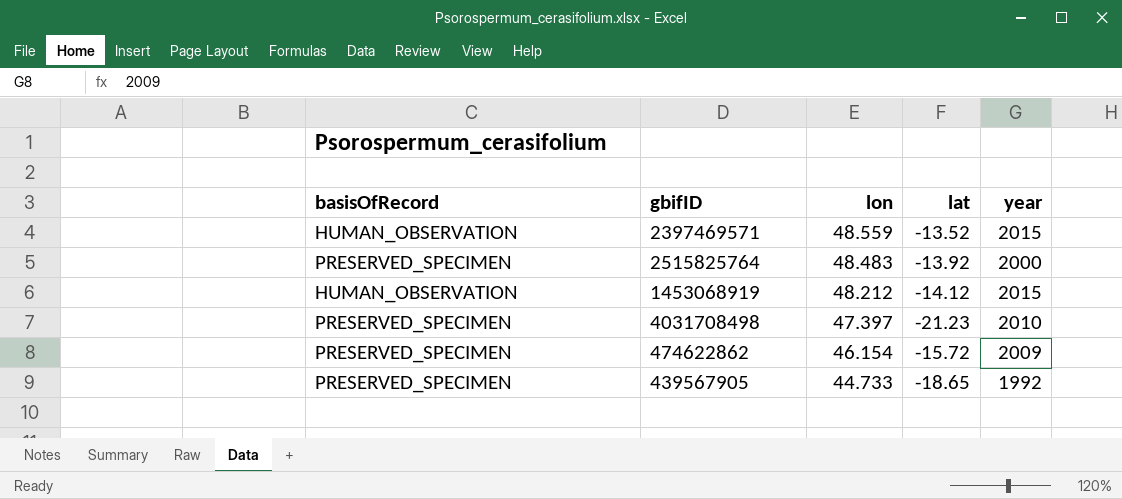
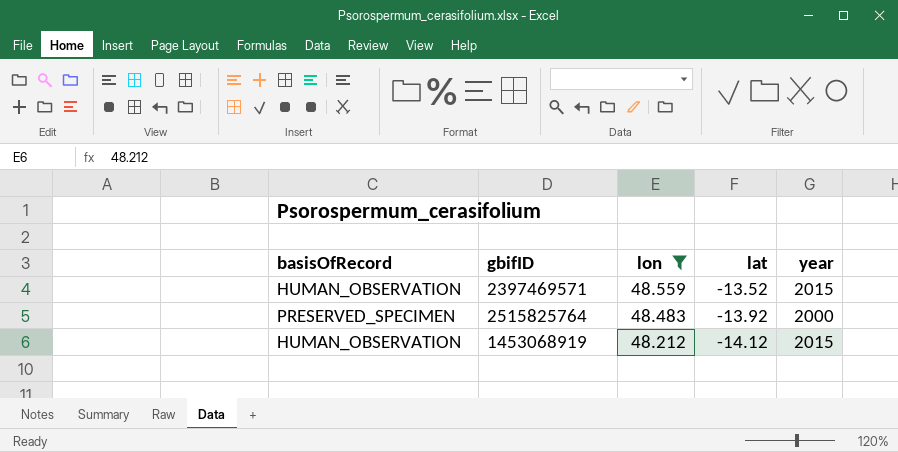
filter: none -> lon >= 48.212

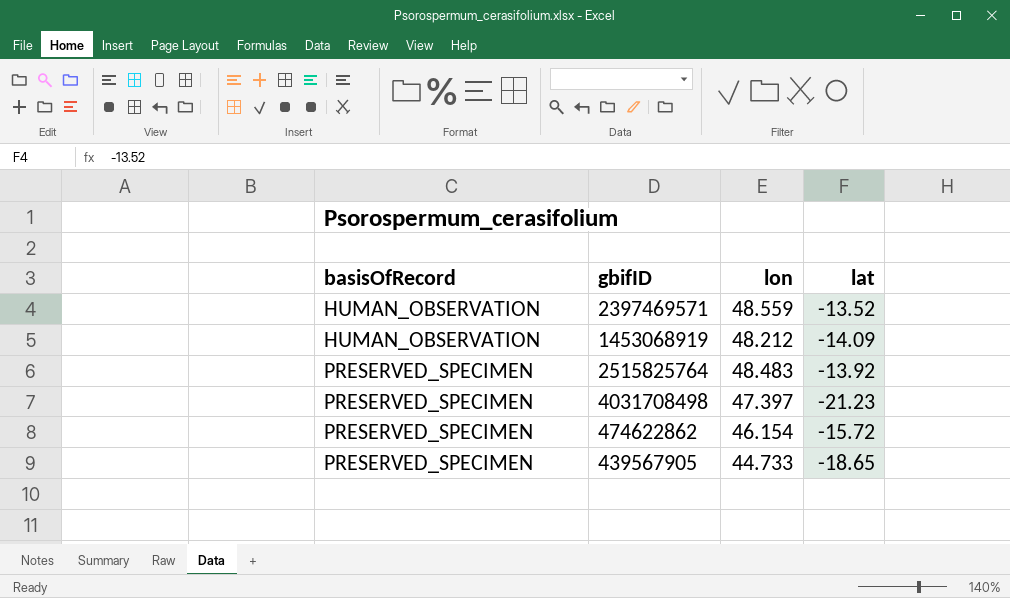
filter: lon >= 48.212 -> none
row order: lon descending -> basisOfRecord ascending
column year | position: 5 -> none
1453068919 | lat: -14.12 -> -14.09

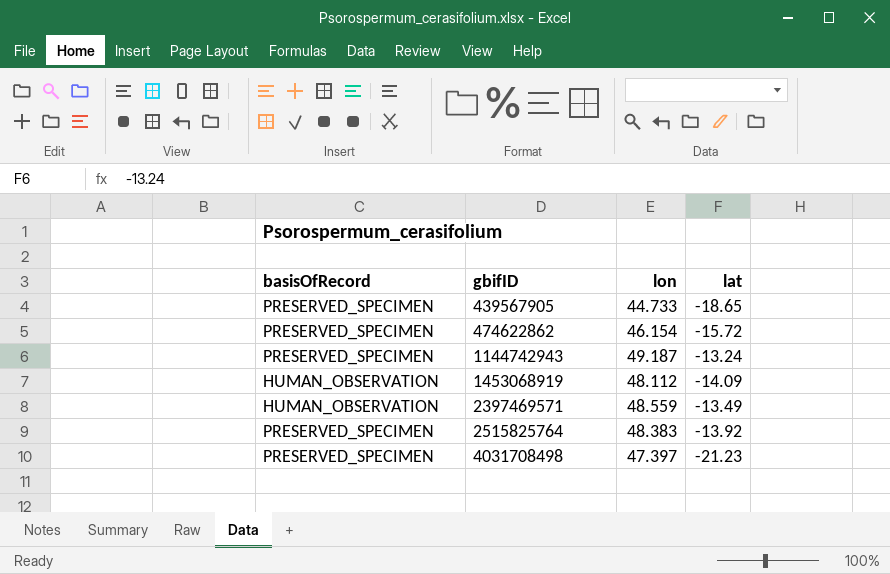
row order: basisOfRecord ascending -> gbifID ascending
row 1144742943: none -> PRESERVED_SPECIMEN | 49.187 | -13.24
1453068919 | lon: 48.212 -> 48.112
2397469571 | lat: -13.52 -> -13.49
2515825764 | lon: 48.483 -> 48.383

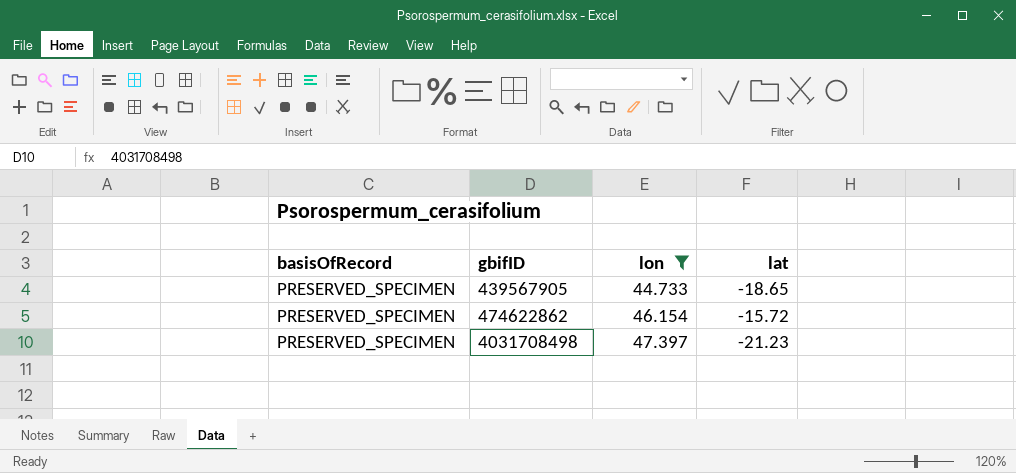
filter: none -> lon <= 47.397

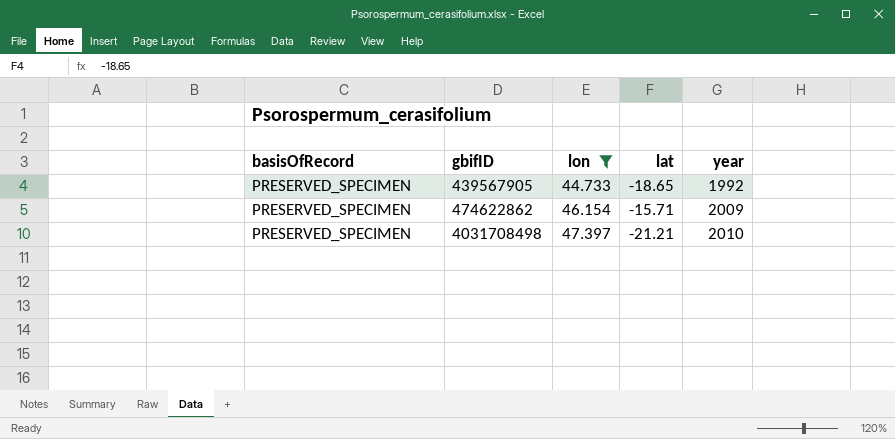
column year | position: none -> 5
474622862 | lat: -15.72 -> -15.71
4031708498 | lat: -21.23 -> -21.21

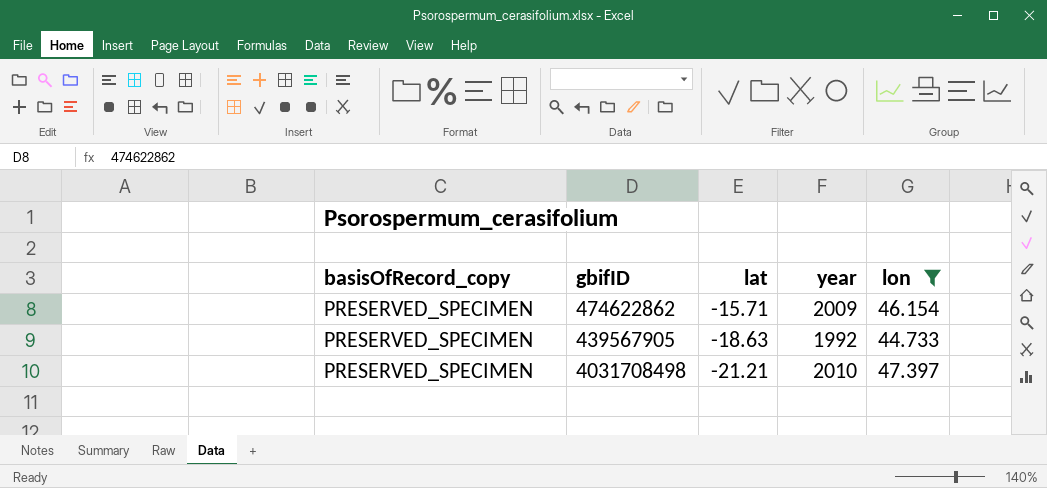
row order: gbifID ascending -> lat descending
column name: basisOfRecord -> basisOfRecord_copy
column lon | position: 3 -> 5
439567905 | lat: -18.65 -> -18.63

